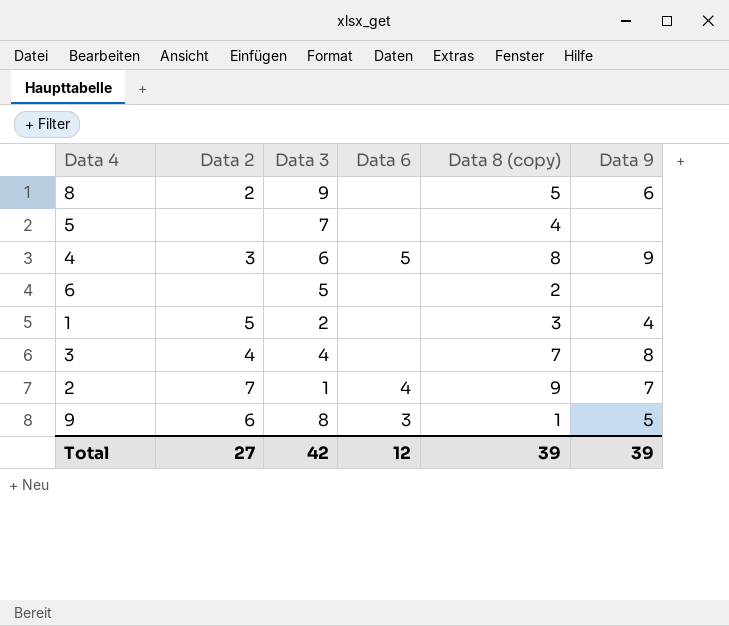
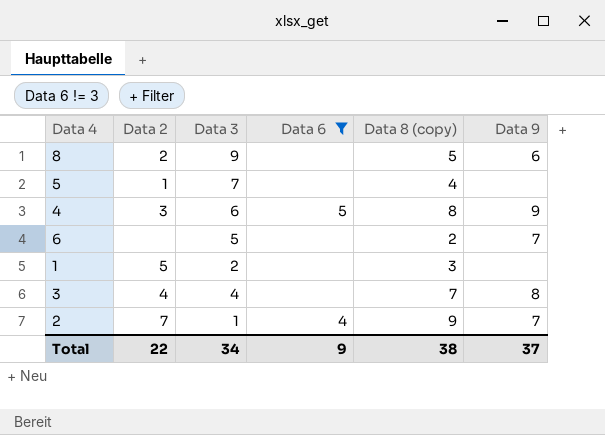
filter: none -> Data 6 != 3
5 | Data 2: none -> 1
6 | Data 9: none -> 7
1 | Data 9: 4 -> none
Total | Data 2: 27 -> 22
Total | Data 3: 42 -> 34
Total | Data 6: 12 -> 9
Total | Data 8 (copy): 39 -> 38
Total | Data 9: 39 -> 37

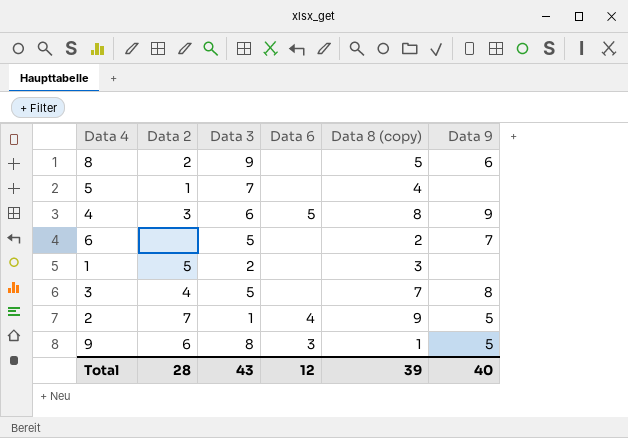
filter: Data 6 != 3 -> none
3 | Data 3: 4 -> 5
2 | Data 9: 7 -> 5
Total | Data 2: 22 -> 28
Total | Data 3: 34 -> 43
Total | Data 6: 9 -> 12
Total | Data 8 (copy): 38 -> 39
Total | Data 9: 37 -> 40

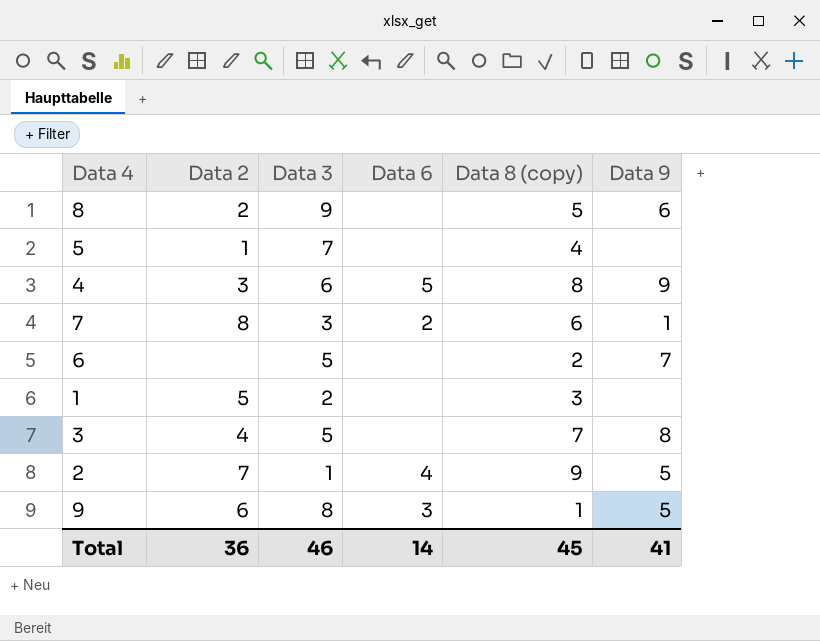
row 7: none -> 8 | 3 | 2 | 6 | 1
Total | Data 2: 28 -> 36
Total | Data 3: 43 -> 46
Total | Data 6: 12 -> 14
Total | Data 8 (copy): 39 -> 45
Total | Data 9: 40 -> 41

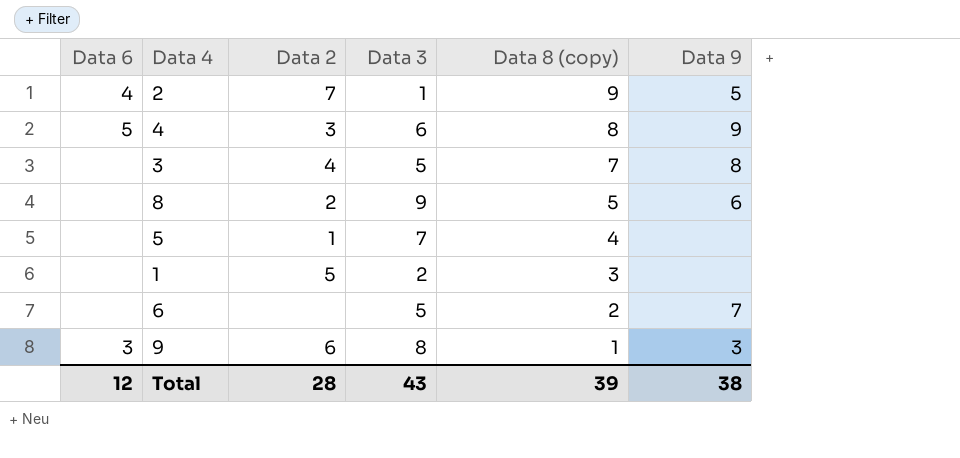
row order: none -> Data 8 (copy) descending
column Data 6 | position: 4 -> 1
row 7: 8 | 3 | 2 | 6 | 1 -> none
9 | Data 9: 5 -> 3
Total | Data 6: 14 -> 12
Total | Data 2: 36 -> 28
Total | Data 3: 46 -> 43
Total | Data 8 (copy): 45 -> 39
Total | Data 9: 41 -> 38

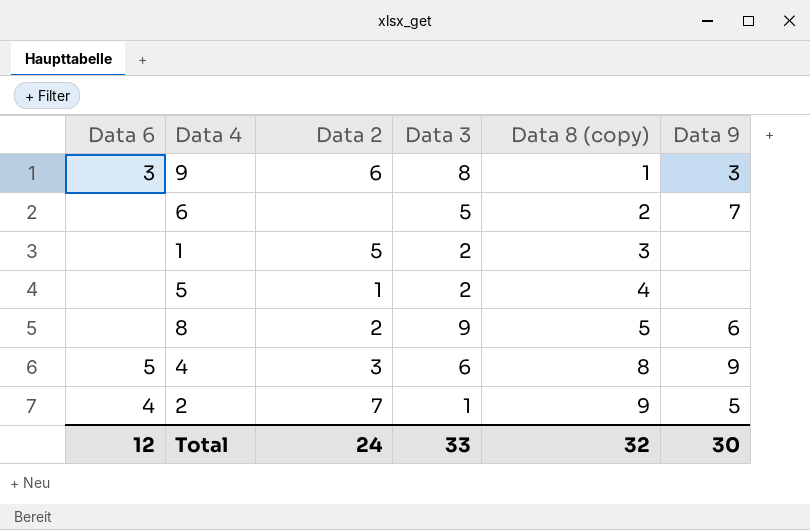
row order: Data 8 (copy) descending -> Data 8 (copy) ascending
row 3: none | 4 | 5 | 7 | 8 -> none
5 | Data 3: 7 -> 2
Total | Data 2: 28 -> 24
Total | Data 3: 43 -> 33
Total | Data 8 (copy): 39 -> 32
Total | Data 9: 38 -> 30

